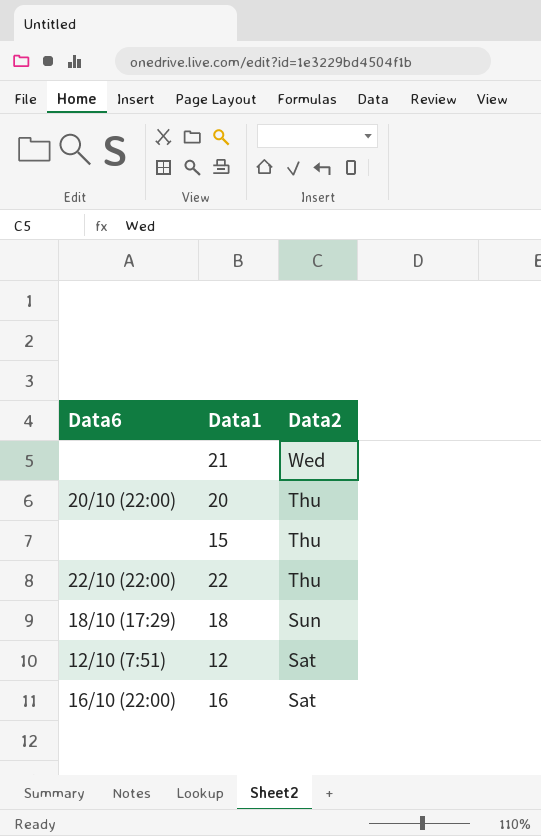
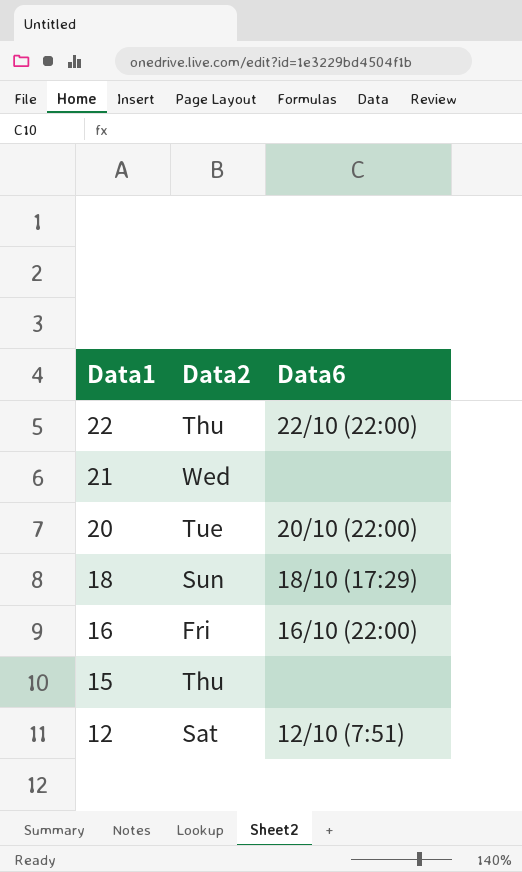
row order: Data2 descending -> Data1 descending
column Data6 | position: 1 -> 3
20 | Data2: Thu -> Tue
16 | Data2: Sat -> Fri

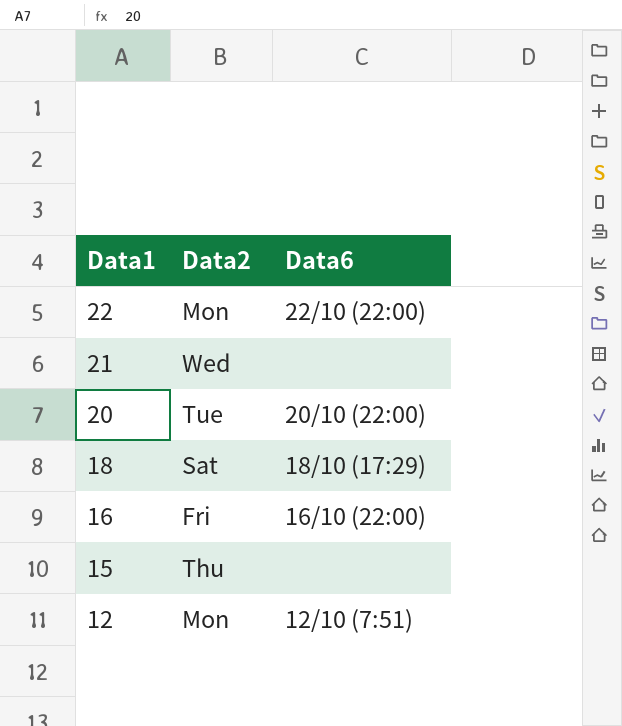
22 | Data2: Thu -> Mon
18 | Data2: Sun -> Sat
12 | Data2: Sat -> Mon

